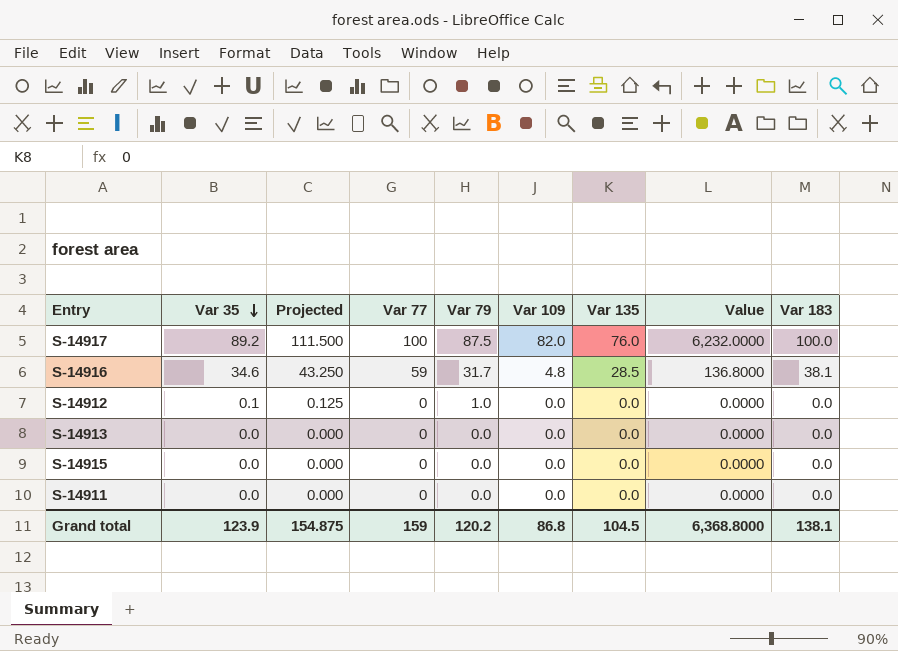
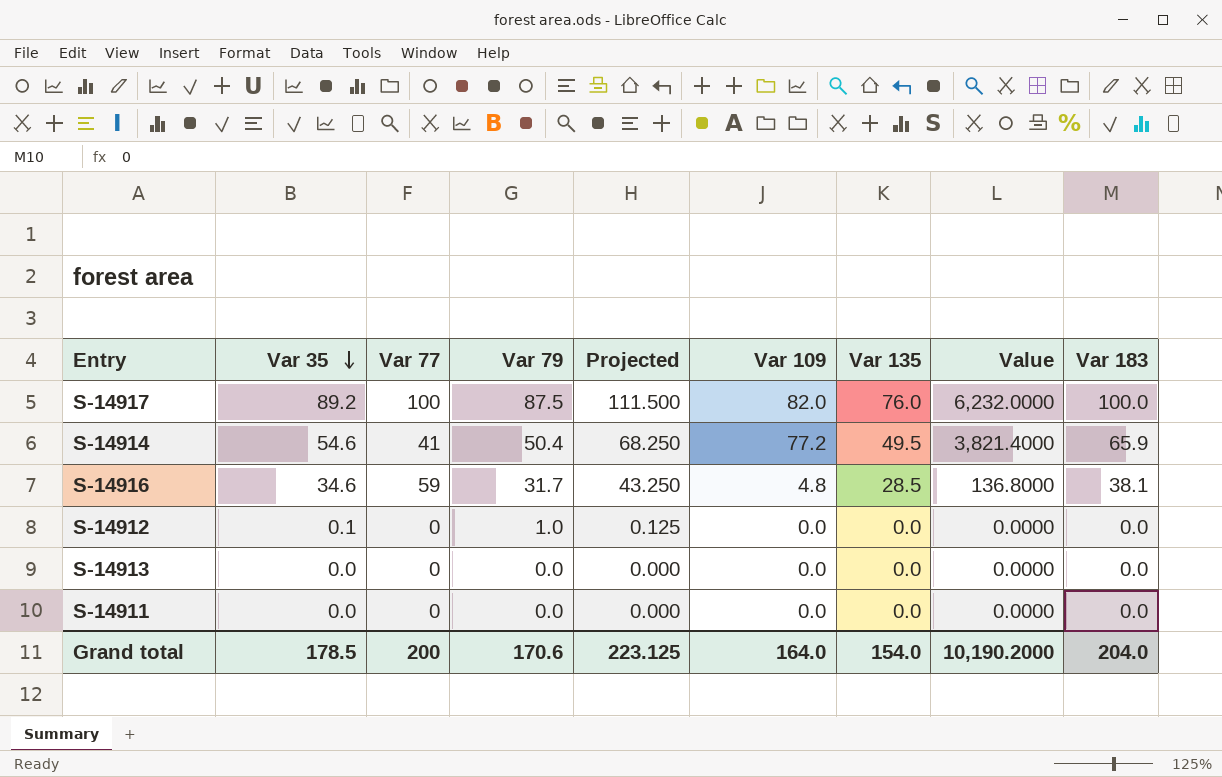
column Projected | position: 3 -> 5
row S-14915: 0.0 | 0.000 | 0 | 0.0 | 0.0 | 0.0 | 0.0000 | 0.0 -> none
row S-14914: none -> 54.6 | 41 | 50.4 | 68.250 | 77.2 | 49.5 | 3,821.4000 | 65.9
Grand total | Var 35: 123.9 -> 178.5
Grand total | Var 77: 159 -> 200
Grand total | Var 79: 120.2 -> 170.6
Grand total | Projected: 154.875 -> 223.125
Grand total | Var 109: 86.8 -> 164.0
Grand total | Var 135: 104.5 -> 154.0
Grand total | Value: 6,368.8000 -> 10,190.2000
Grand total | Var 183: 138.1 -> 204.0

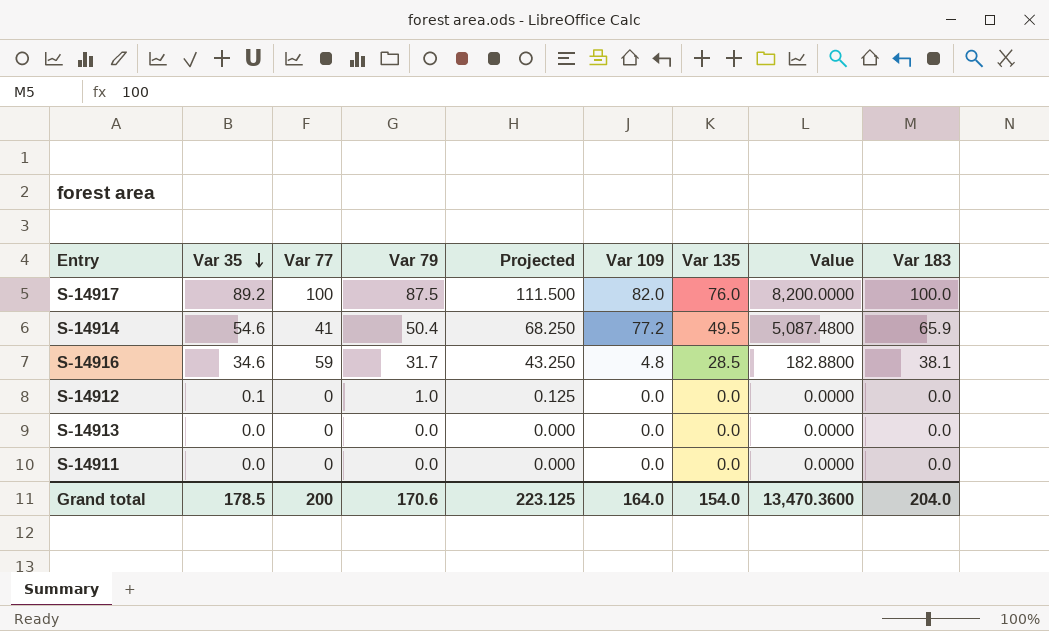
column Value | formula: [Var 109] * [Var 135] -> [Var 109] * [Var 183]
Grand total | Value: 10,190.2000 -> 13,470.3600

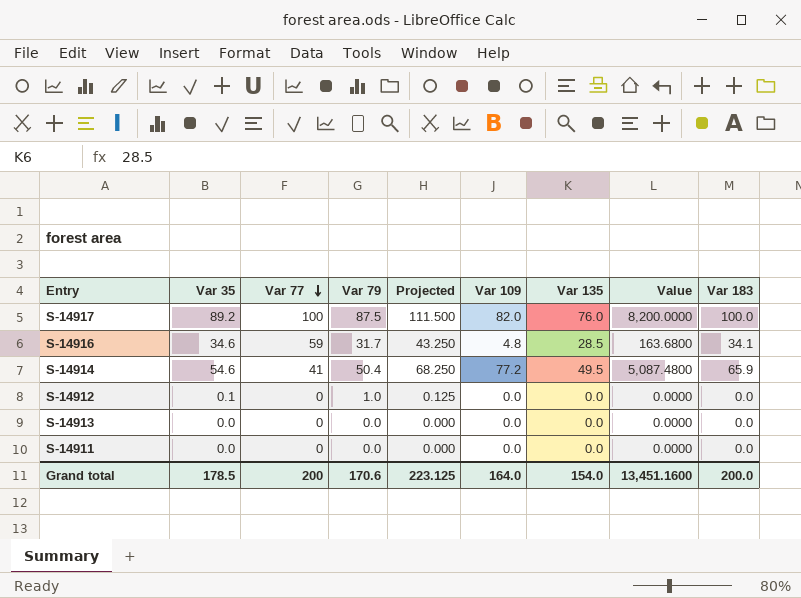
row order: Var 35 descending -> Var 77 descending
S-14916 | Value: 182.8800 -> 163.6800
S-14916 | Var 183: 38.1 -> 34.1
Grand total | Value: 13,470.3600 -> 13,451.1600
Grand total | Var 183: 204.0 -> 200.0

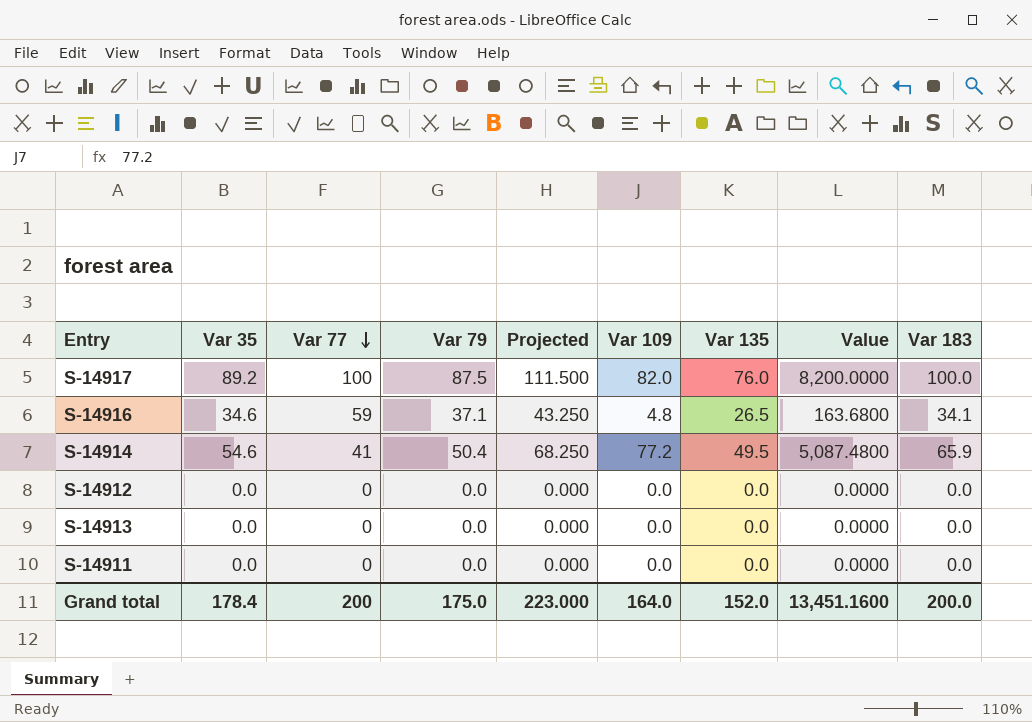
S-14916 | Var 79: 31.7 -> 37.1
S-14916 | Var 135: 28.5 -> 26.5
S-14912 | Var 35: 0.1 -> 0.0
S-14912 | Var 79: 1.0 -> 0.0
S-14912 | Projected: 0.125 -> 0.000
Grand total | Var 35: 178.5 -> 178.4
Grand total | Var 79: 170.6 -> 175.0
Grand total | Projected: 223.125 -> 223.000
Grand total | Var 135: 154.0 -> 152.0

